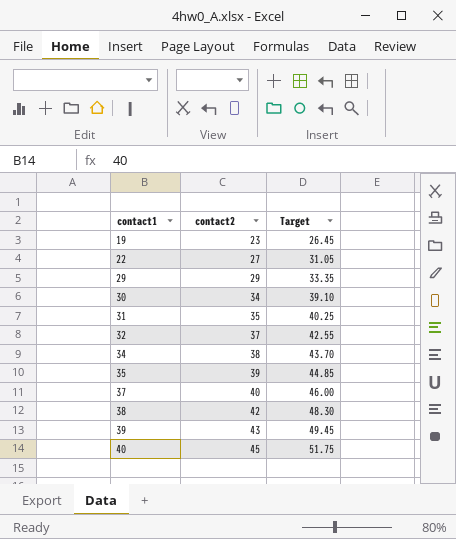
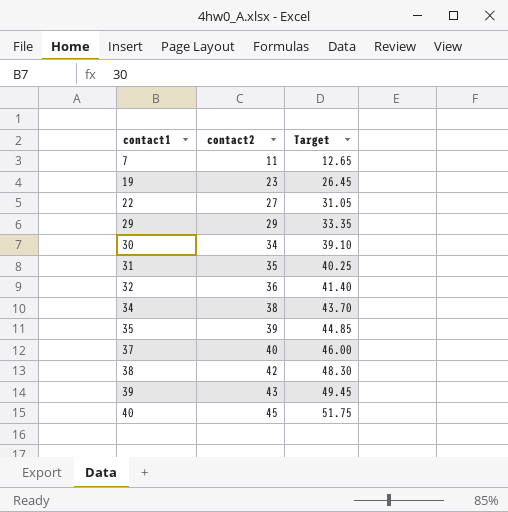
row 7: none -> 11 | 12.65
32 | contact2: 37 -> 36
32 | Target: 42.55 -> 41.40

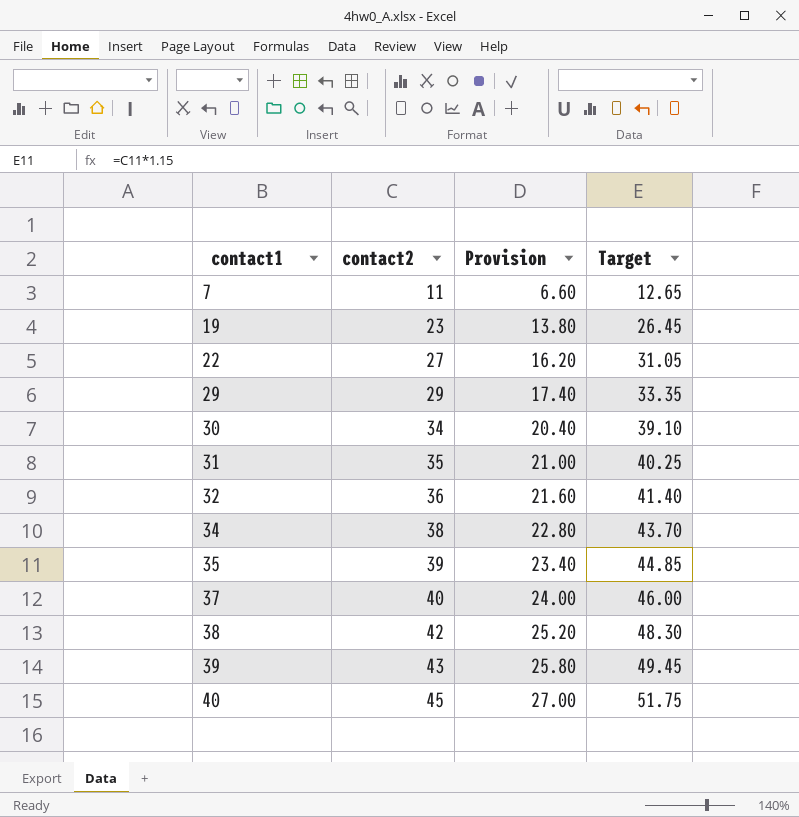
column Provision | formula: none -> [contact2] * 0.6

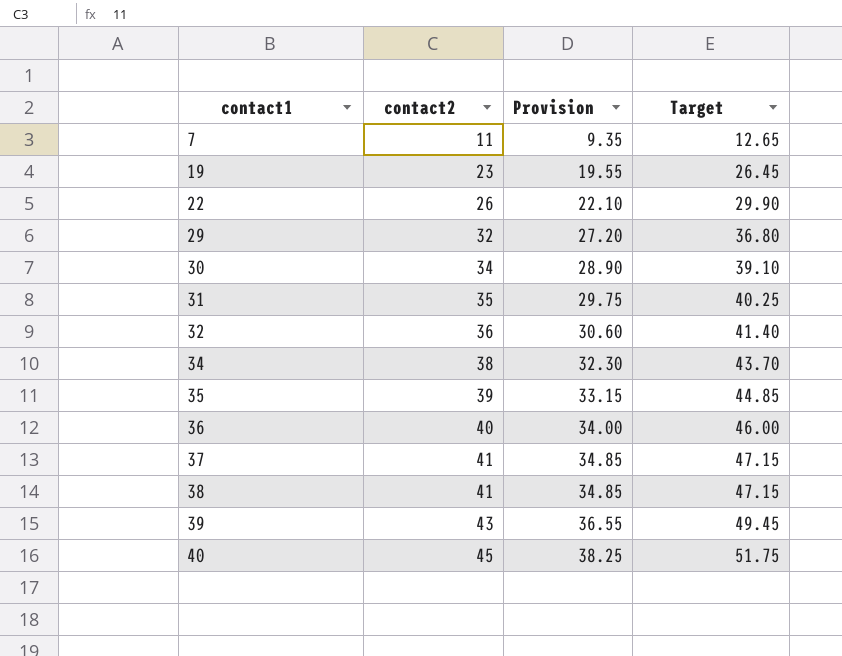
column Provision | formula: [contact2] * 0.6 -> [contact2] * 0.85
22 | contact2: 27 -> 26
22 | Target: 31.05 -> 29.90
29 | contact2: 29 -> 32
29 | Target: 33.35 -> 36.80
row 36: none -> 40 | 34.00 | 46.00
37 | contact2: 40 -> 41
37 | Target: 46.00 -> 47.15
38 | contact2: 42 -> 41
38 | Target: 48.30 -> 47.15

